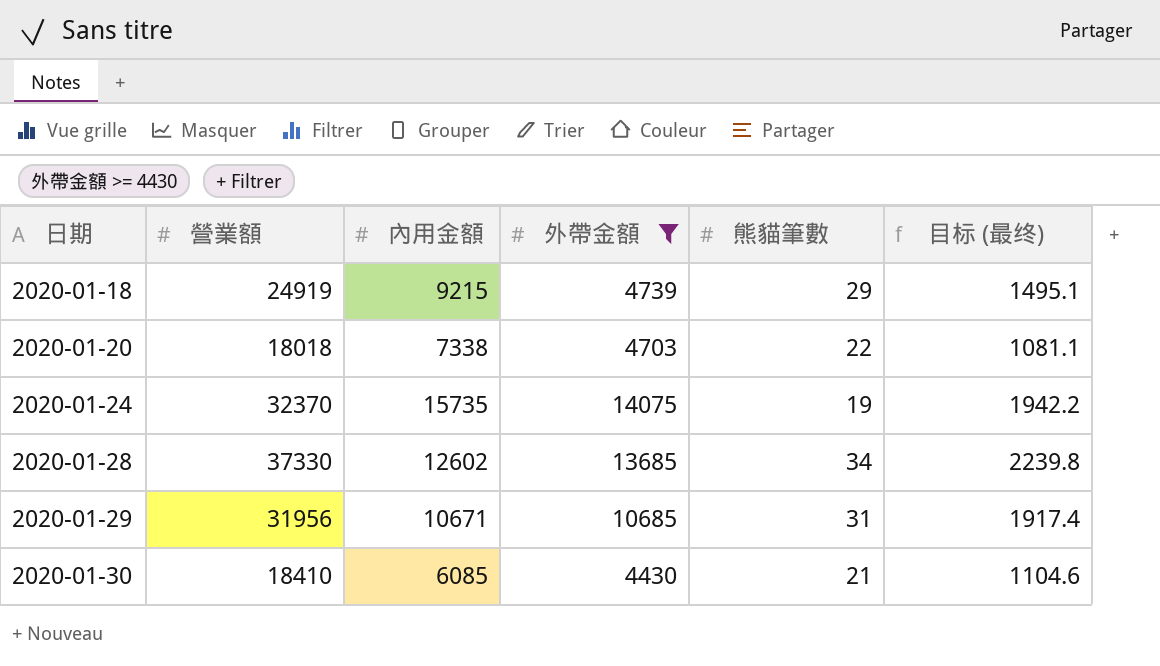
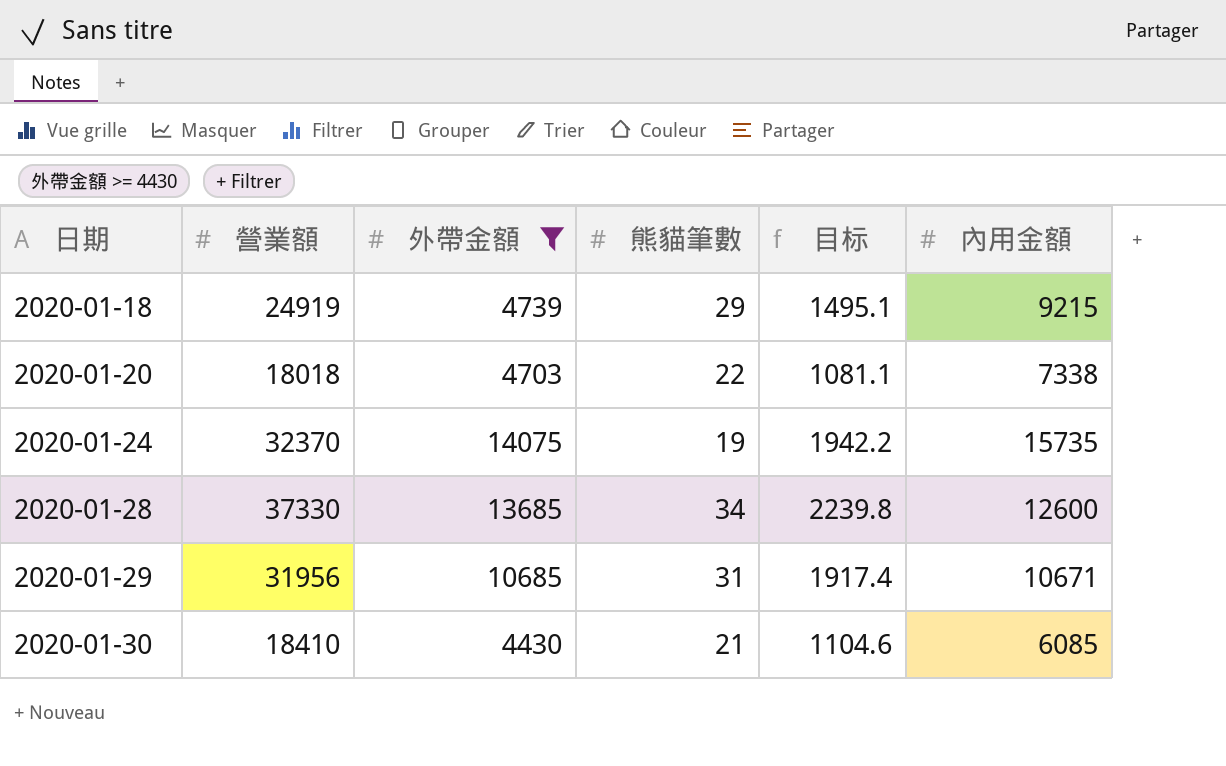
column name: 目标 (最终) -> 目标
column 內用金額 | position: 3 -> 6
2020-01-28 | 內用金額: 12602 -> 12600

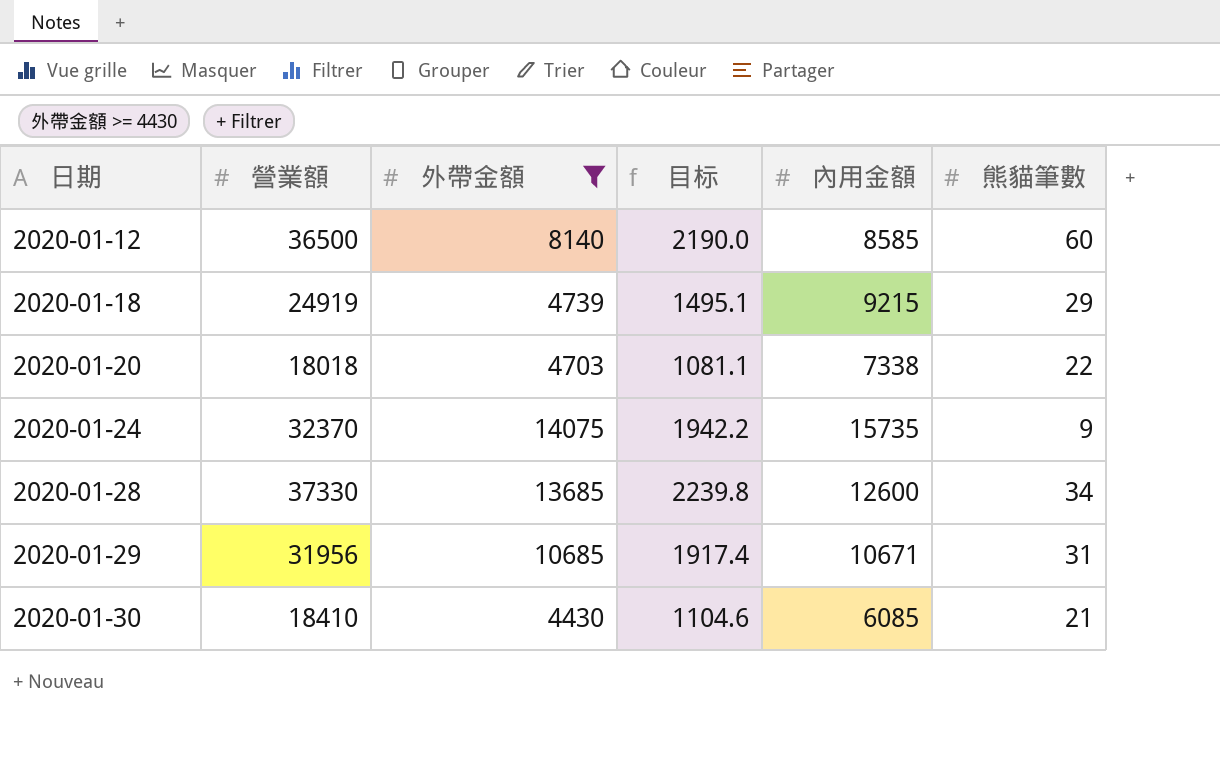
column 熊貓筆數 | position: 4 -> 6
row 2020-01-12: none -> 36500 | 8140 | 2190.0 | 8585 | 60
2020-01-24 | 熊貓筆數: 19 -> 9

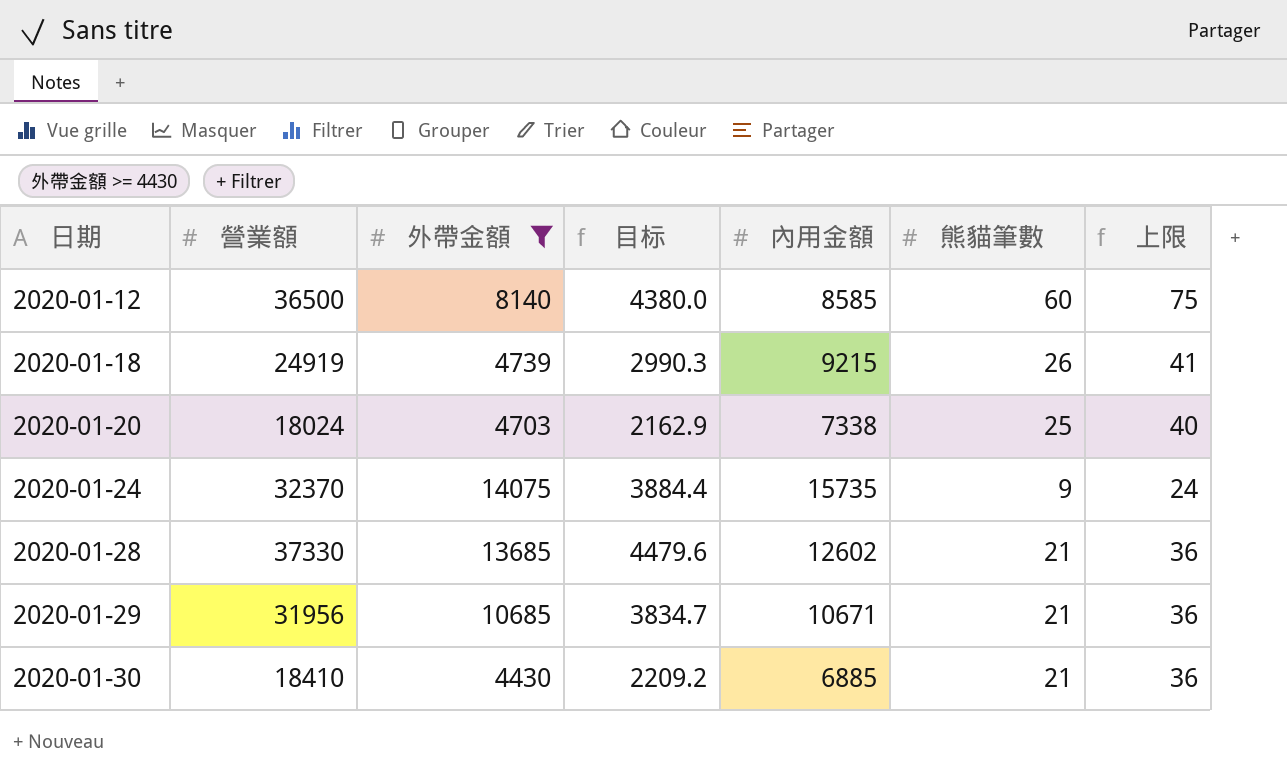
column 目标 | formula: [營業額] * 0.06 -> [營業額] * 0.12
column 上限 | formula: none -> [熊貓筆數] + 15
2020-01-18 | 熊貓筆數: 29 -> 26
2020-01-20 | 營業額: 18018 -> 18024
2020-01-20 | 熊貓筆數: 22 -> 25
2020-01-28 | 內用金額: 12600 -> 12602
2020-01-28 | 熊貓筆數: 34 -> 21
2020-01-29 | 熊貓筆數: 31 -> 21
2020-01-30 | 內用金額: 6085 -> 6885

